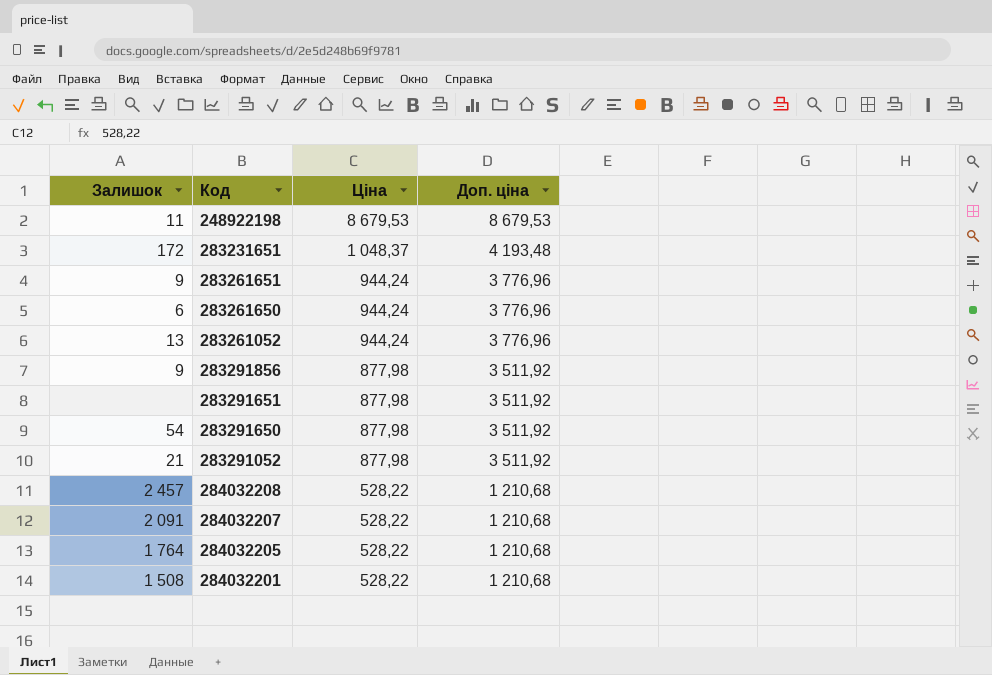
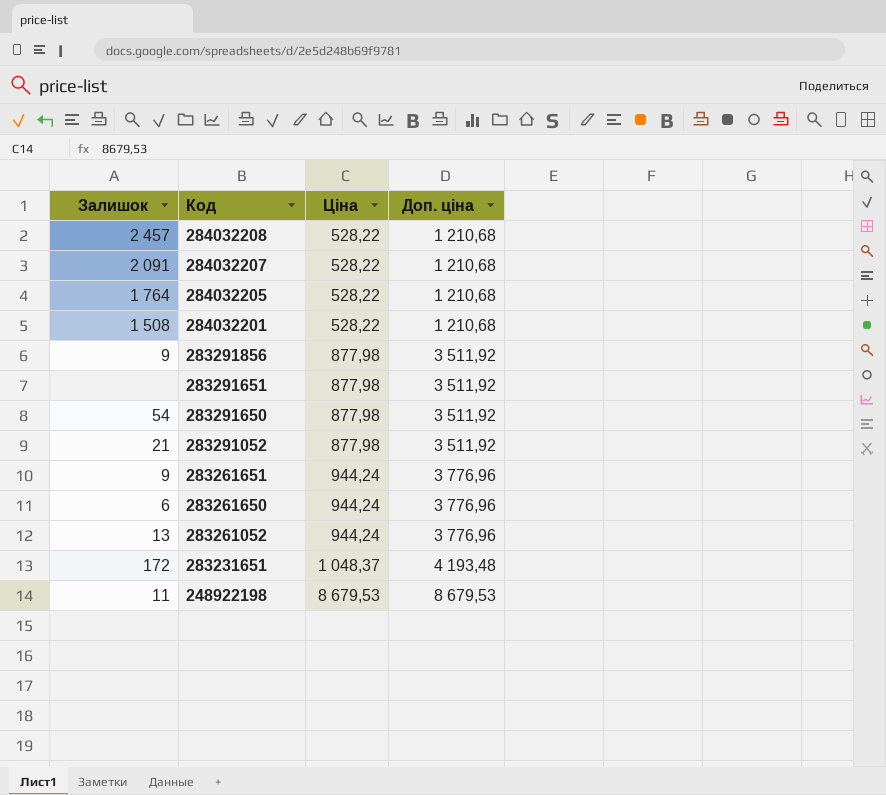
row order: Ціна descending -> Код descending

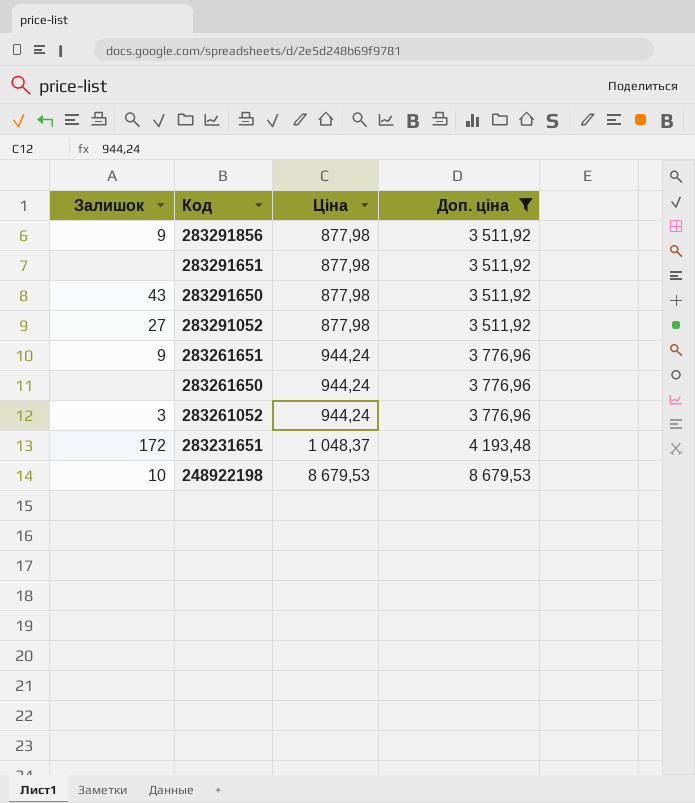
filter: none -> Доп. ціна != 1 210,68
283291650 | Залишок: 54 -> 43
283291052 | Залишок: 21 -> 27
283261650 | Залишок: 6 -> none
283261052 | Залишок: 13 -> 3
248922198 | Залишок: 11 -> 10

